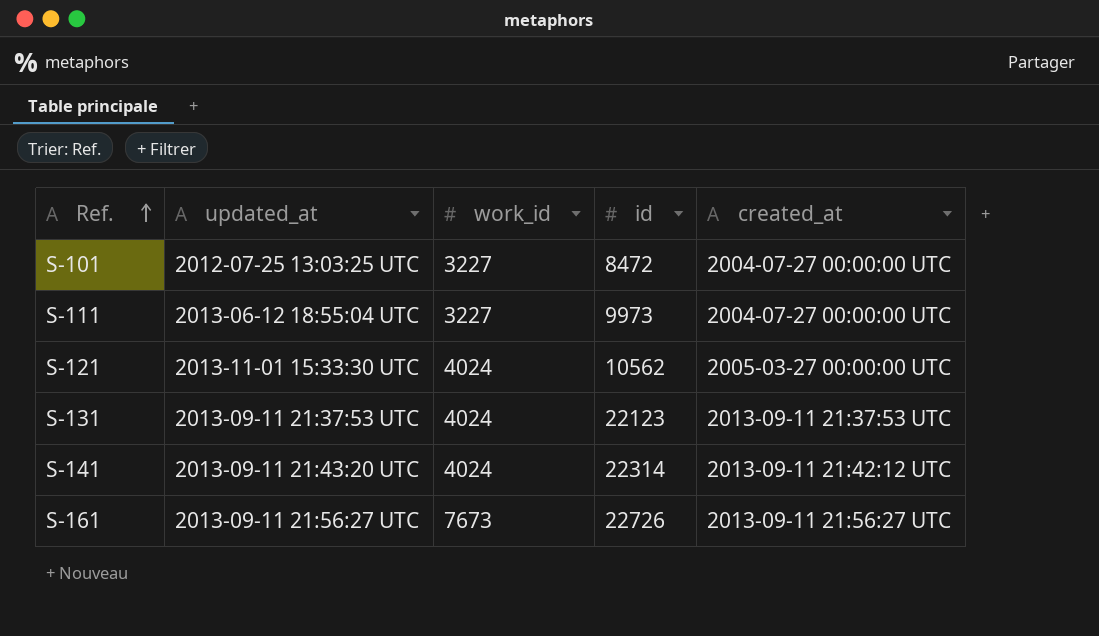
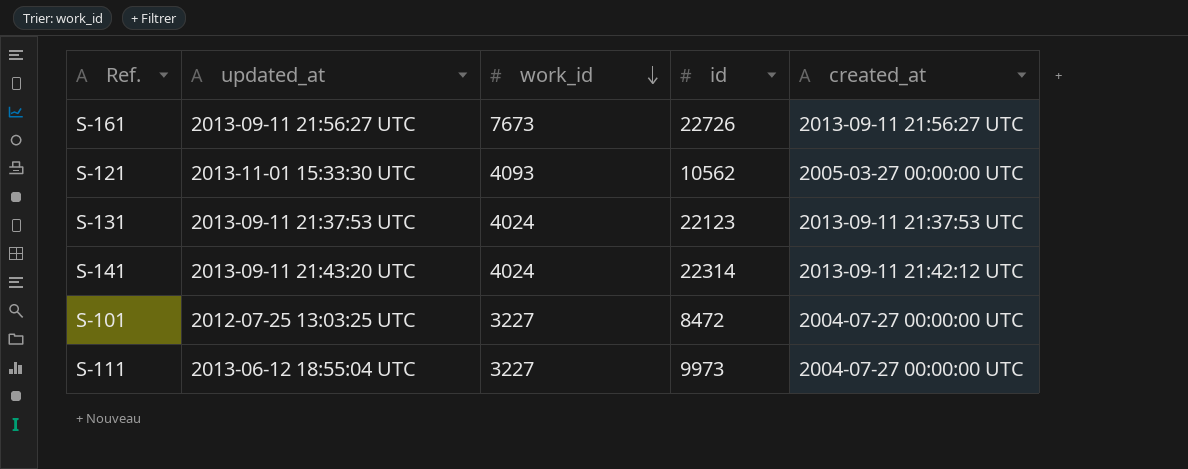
row order: Ref. ascending -> work_id descending
S-121 | work_id: 4024 -> 4093

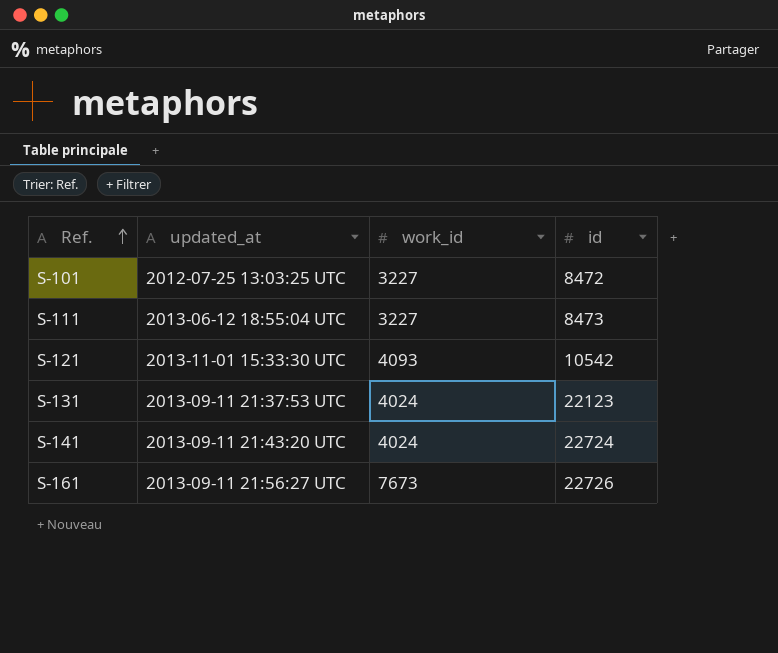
row order: work_id descending -> Ref. ascending
column created_at | position: 5 -> none
S-111 | id: 9973 -> 8473
S-121 | id: 10562 -> 10542
S-141 | id: 22314 -> 22724

